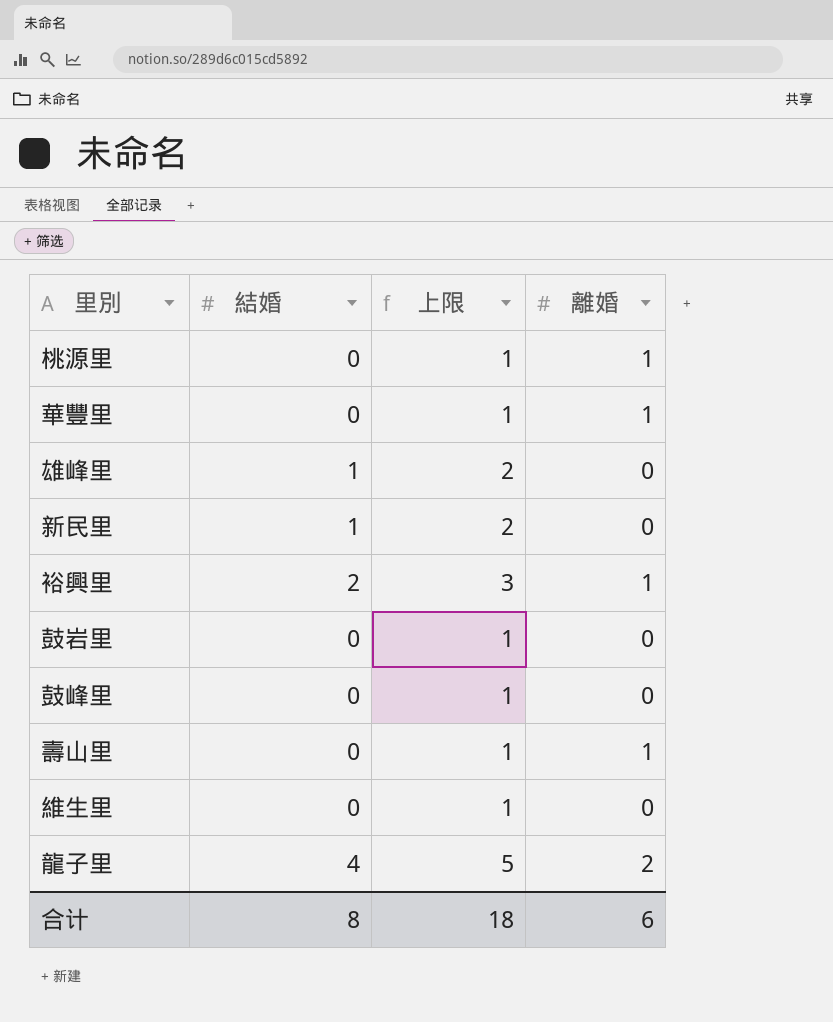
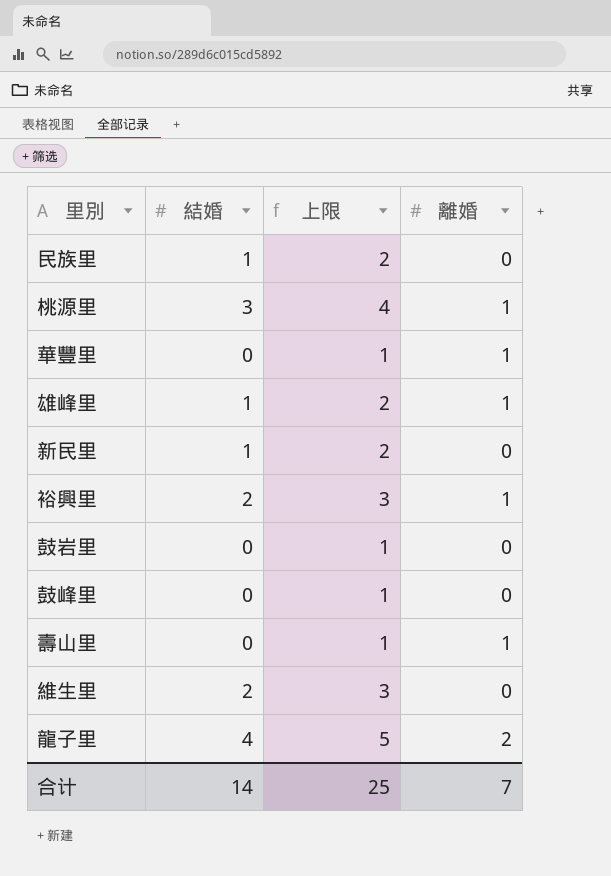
row 民族里: none -> 1 | 2 | 0
桃源里 | 結婚: 0 -> 3
桃源里 | 上限: 1 -> 4
雄峰里 | 離婚: 0 -> 1
維生里 | 結婚: 0 -> 2
維生里 | 上限: 1 -> 3
合计 | 結婚: 8 -> 14
合计 | 上限: 18 -> 25
合计 | 離婚: 6 -> 7

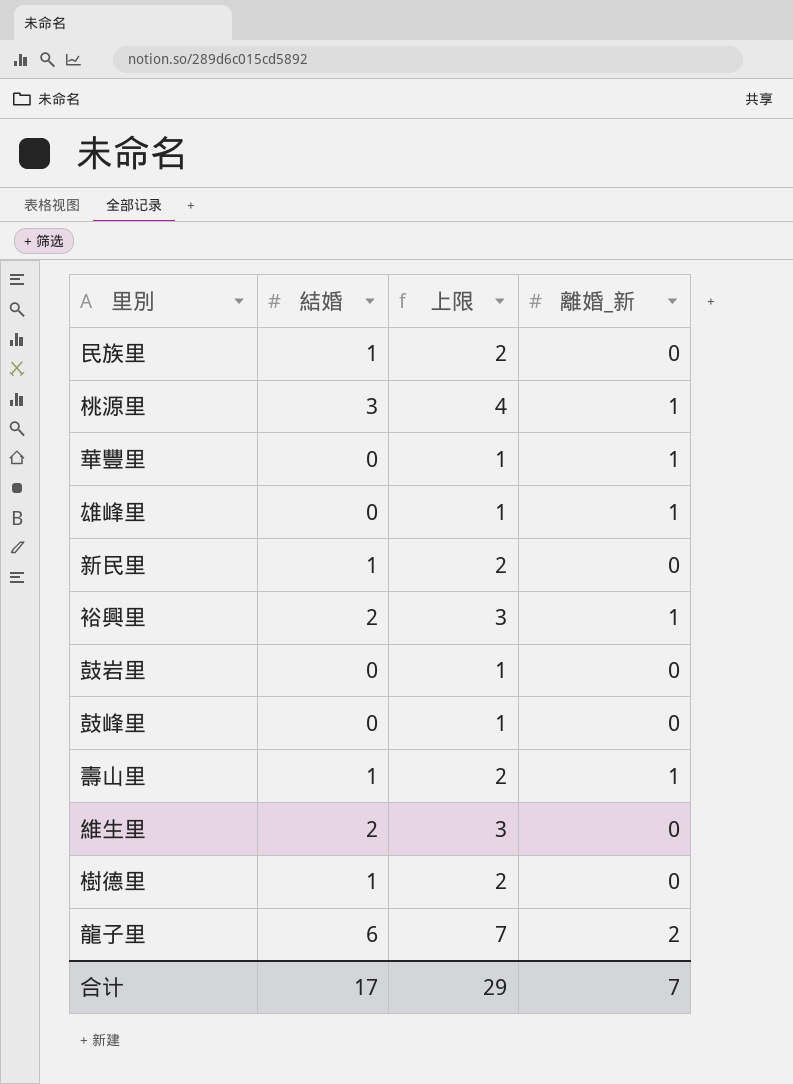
column name: 離婚 -> 離婚_新
雄峰里 | 結婚: 1 -> 0
雄峰里 | 上限: 2 -> 1
壽山里 | 結婚: 0 -> 1
壽山里 | 上限: 1 -> 2
row 樹德里: none -> 1 | 2 | 0
龍子里 | 結婚: 4 -> 6
龍子里 | 上限: 5 -> 7
合计 | 結婚: 14 -> 17
合计 | 上限: 25 -> 29

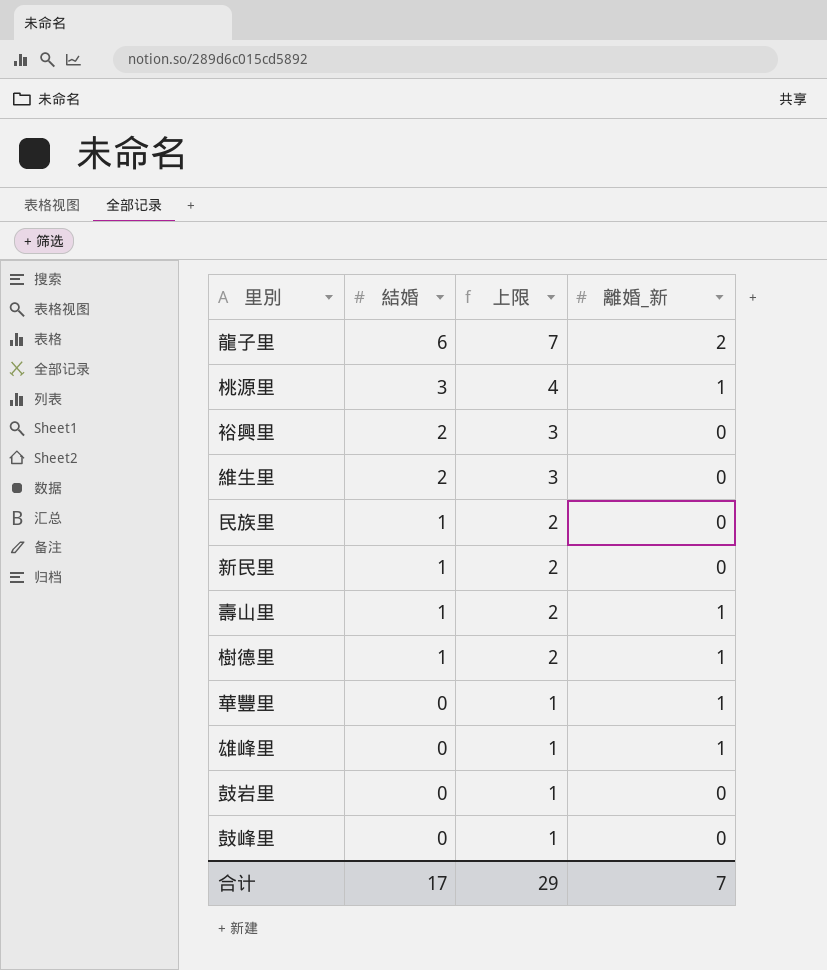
row order: none -> 結婚 descending
裕興里 | 離婚_新: 1 -> 0
樹德里 | 離婚_新: 0 -> 1

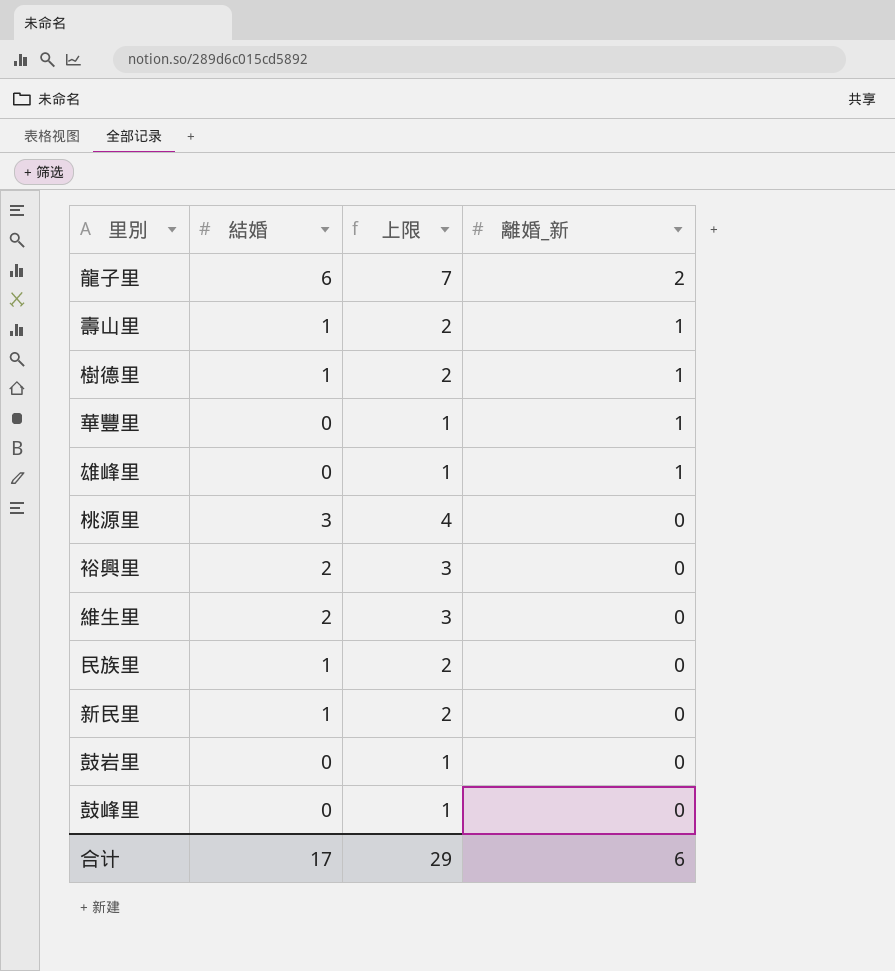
row order: 結婚 descending -> 離婚_新 descending
桃源里 | 離婚_新: 1 -> 0
合计 | 離婚_新: 7 -> 6

